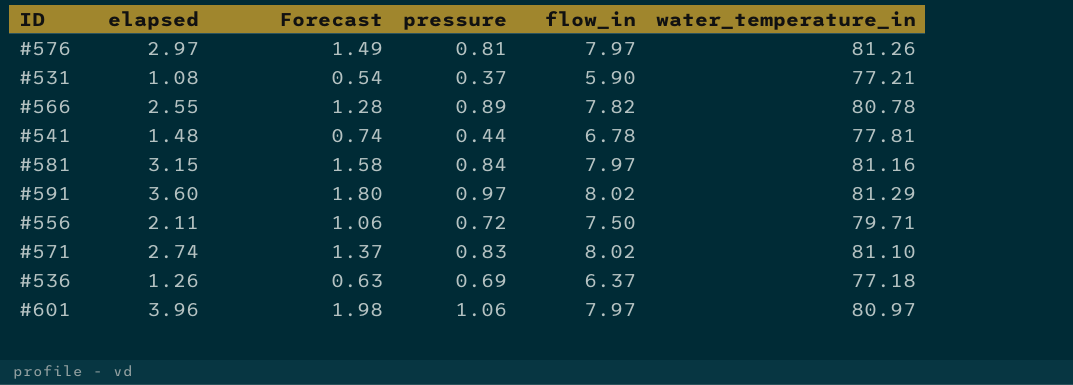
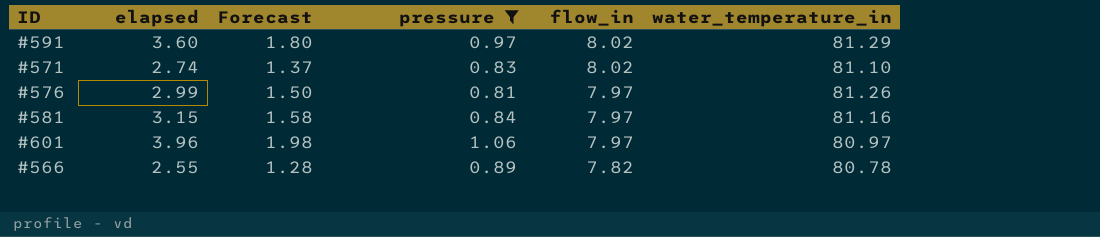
filter: none -> pressure >= 0.81
row order: none -> flow_in descending
#576 | elapsed: 2.97 -> 2.99
#576 | Forecast: 1.49 -> 1.50

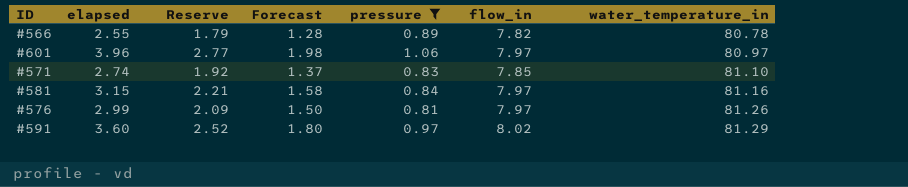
row order: flow_in descending -> water_temperature_in ascending
column Reserve | formula: none -> [elapsed] * 0.7
#571 | flow_in: 8.02 -> 7.85

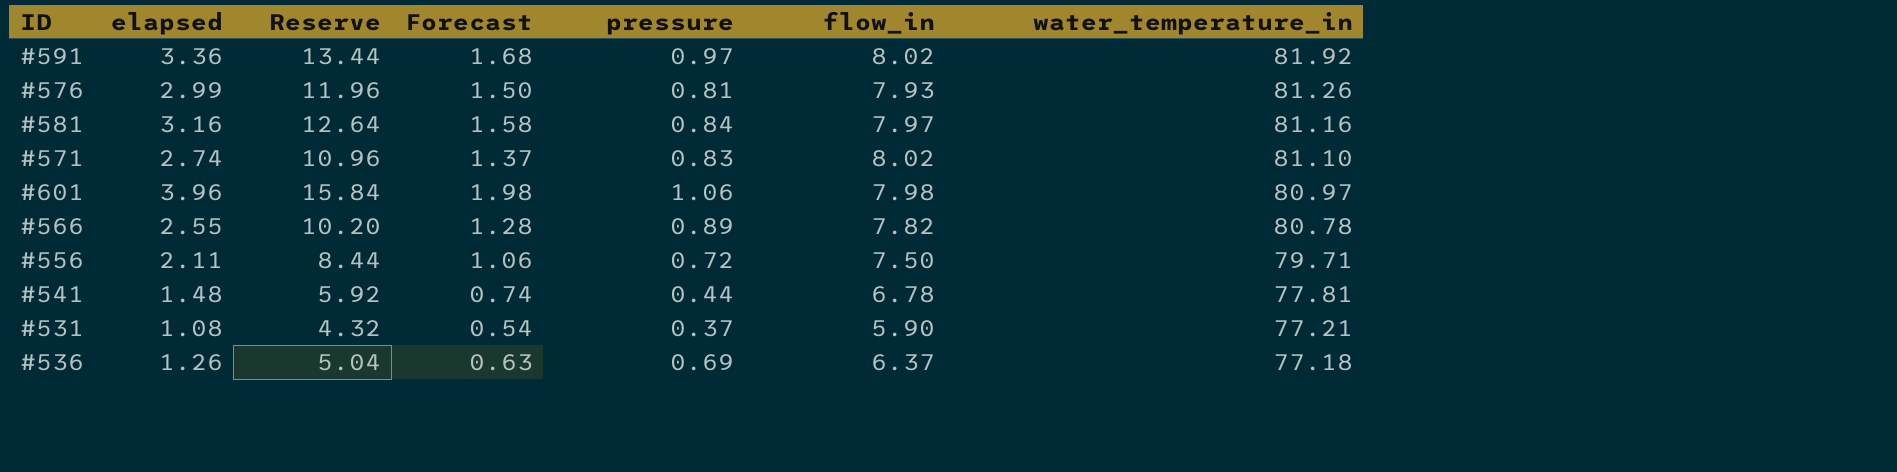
filter: pressure >= 0.81 -> none
row order: water_temperature_in ascending -> water_temperature_in descending
column Reserve | formula: [elapsed] * 0.7 -> [elapsed] * 4
#591 | elapsed: 3.60 -> 3.36
#591 | Forecast: 1.80 -> 1.68
#591 | water_temperature_in: 81.29 -> 81.92
#576 | flow_in: 7.97 -> 7.93
#581 | elapsed: 3.15 -> 3.16
#571 | flow_in: 7.85 -> 8.02
#601 | flow_in: 7.97 -> 7.98

